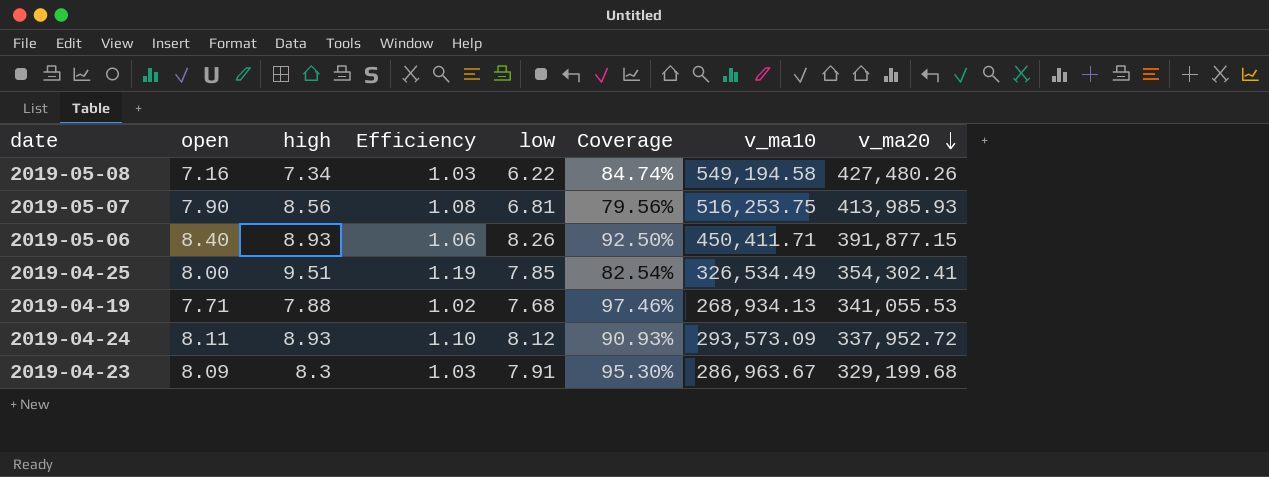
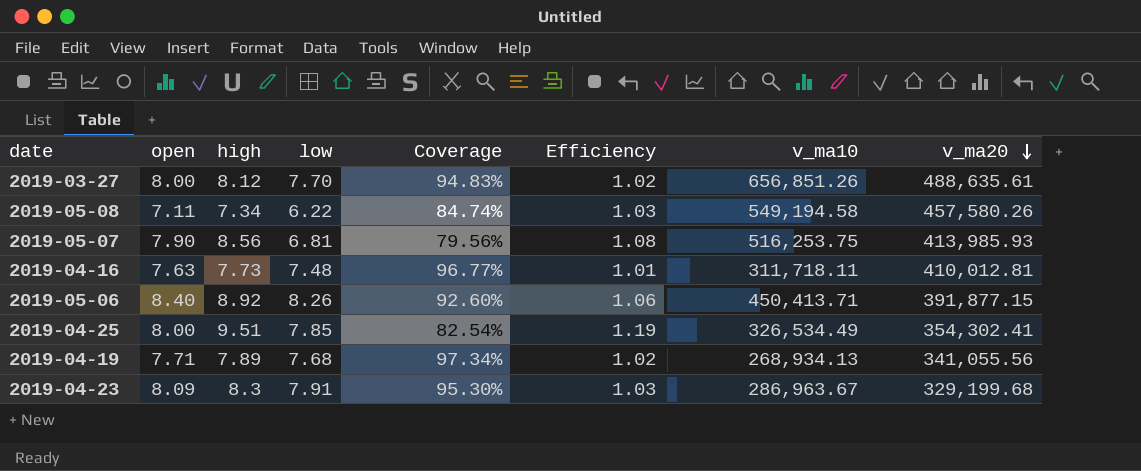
column Efficiency | position: 4 -> 6
row 2019-04-24: 8.11 | 8.93 | 1.10 | 8.12 | 90.93% | 293,573.09 | 337,952.72 -> none
row 2019-03-27: none -> 8.00 | 8.12 | 7.70 | 94.83% | 1.02 | 656,851.26 | 488,635.61
2019-05-08 | open: 7.16 -> 7.11
2019-05-08 | v_ma20: 427,480.26 -> 457,580.26
row 2019-04-16: none -> 7.63 | 7.73 | 7.48 | 96.77% | 1.01 | 311,718.11 | 410,012.81
2019-05-06 | high: 8.93 -> 8.92
2019-05-06 | Coverage: 92.50% -> 92.60%
2019-05-06 | v_ma10: 450,411.71 -> 450,413.71
2019-04-19 | high: 7.88 -> 7.89
2019-04-19 | Coverage: 97.46% -> 97.34%
2019-04-19 | v_ma20: 341,055.53 -> 341,055.56

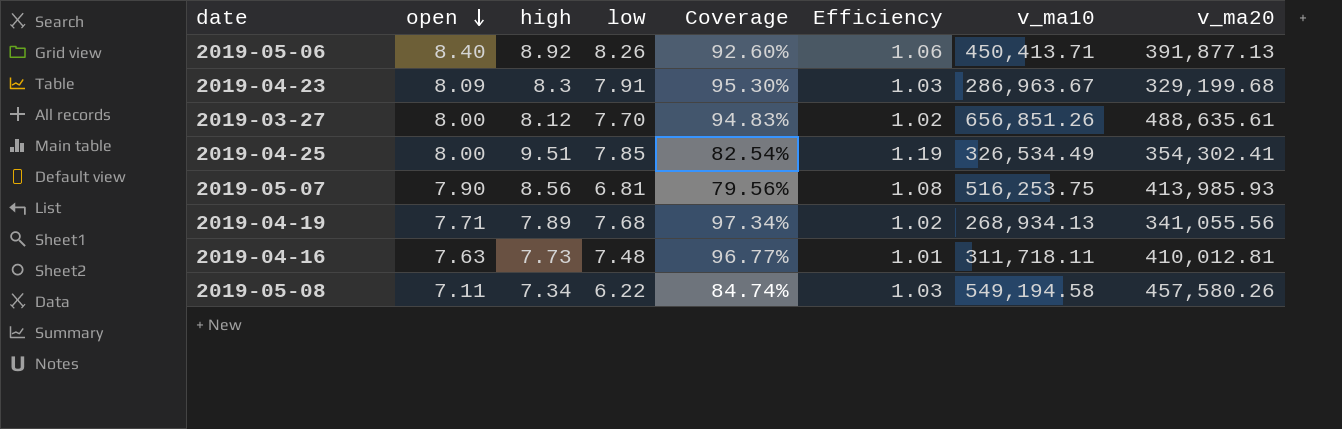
row order: v_ma20 descending -> open descending
2019-05-06 | v_ma20: 391,877.15 -> 391,877.13

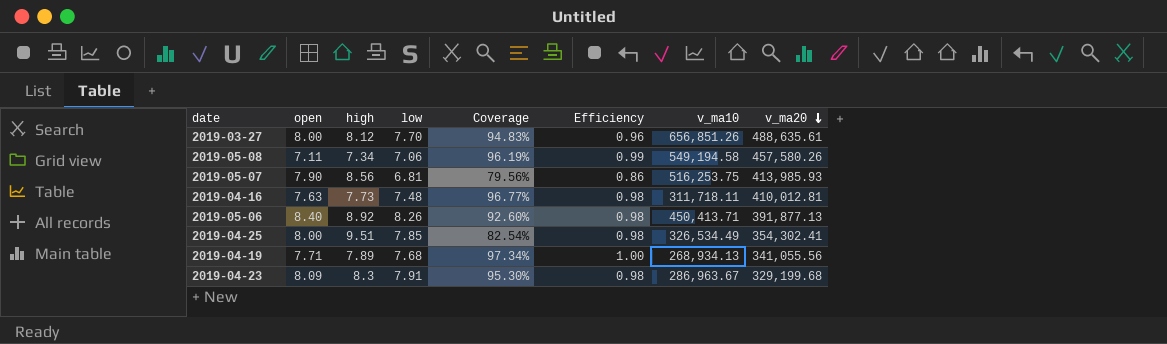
row order: open descending -> v_ma20 descending
column Efficiency | formula: [high] / [open] -> [low] / [open]
2019-05-08 | low: 6.22 -> 7.06
2019-05-08 | Coverage: 84.74% -> 96.19%

